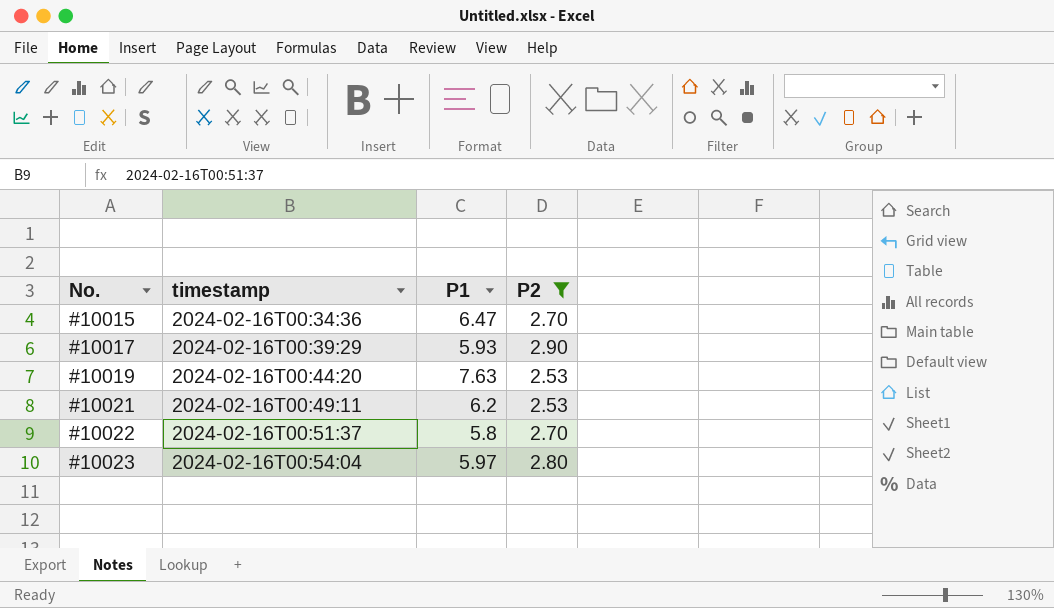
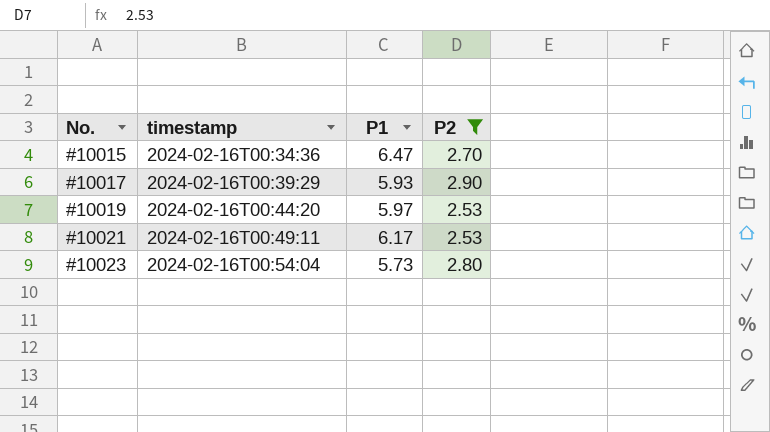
row #10022: 2024-02-16T00:51:37 | 5.8 | 2.70 -> none
#10019 | P1: 7.63 -> 5.97
#10021 | P1: 6.2 -> 6.17
#10023 | P1: 5.97 -> 5.73

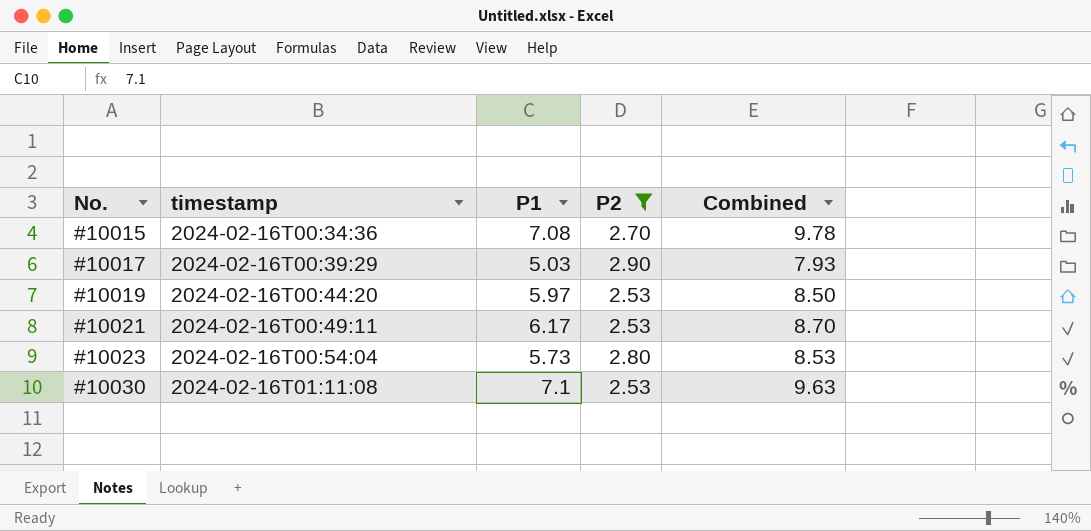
column Combined | formula: none -> [P1] + [P2]
#10015 | P1: 6.47 -> 7.08
#10017 | P1: 5.93 -> 5.03
row #10030: none -> 2024-02-16T01:11:08 | 7.1 | 2.53 | 9.63

